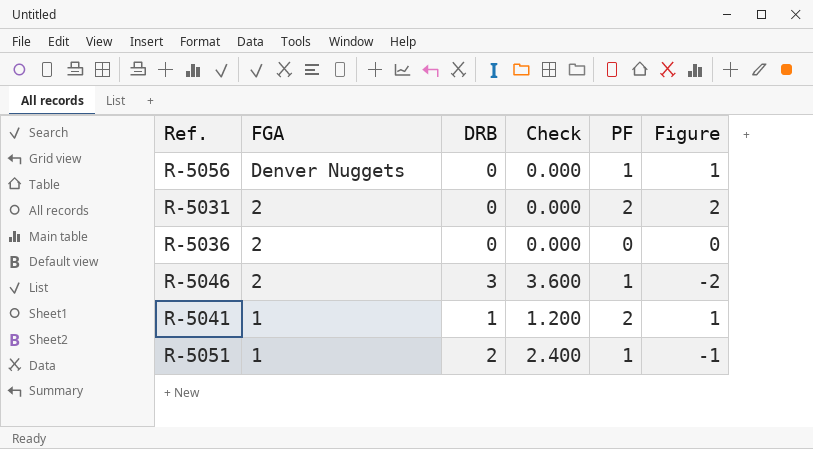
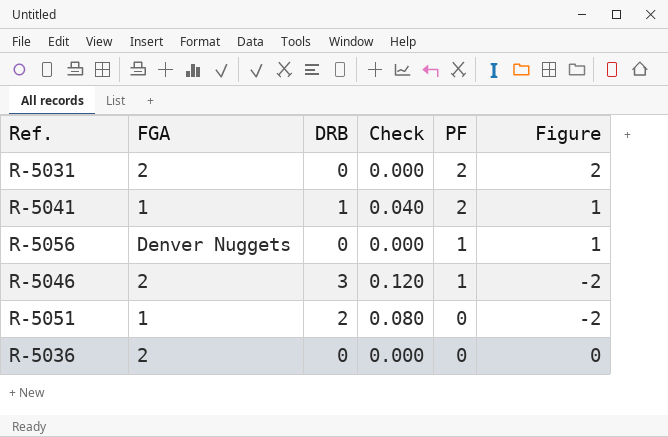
row order: FGA descending -> PF descending
column Check | formula: [DRB] * 1.2 -> [DRB] * 0.04
R-5051 | PF: 1 -> 0
R-5051 | Figure: -1 -> -2

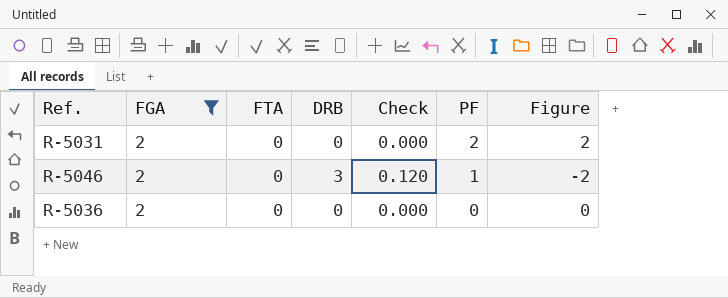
filter: none -> FGA = 2
column FTA | position: none -> 3

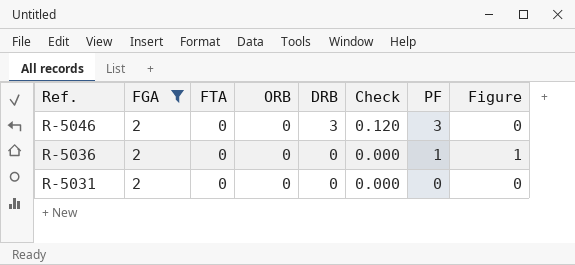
row order: PF descending -> Ref. descending
column ORB | position: none -> 4
R-5046 | PF: 1 -> 3
R-5046 | Figure: -2 -> 0
R-5036 | PF: 0 -> 1
R-5036 | Figure: 0 -> 1
R-5031 | PF: 2 -> 0
R-5031 | Figure: 2 -> 0

